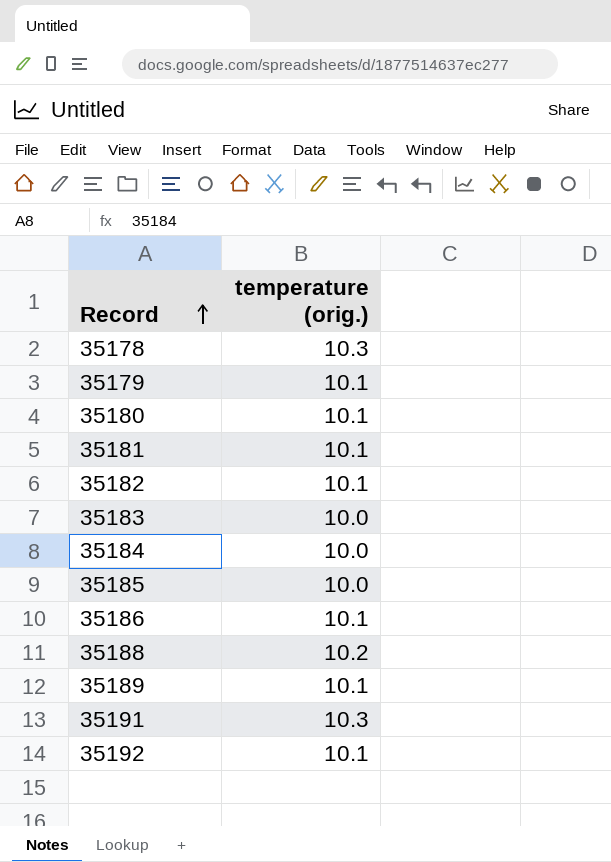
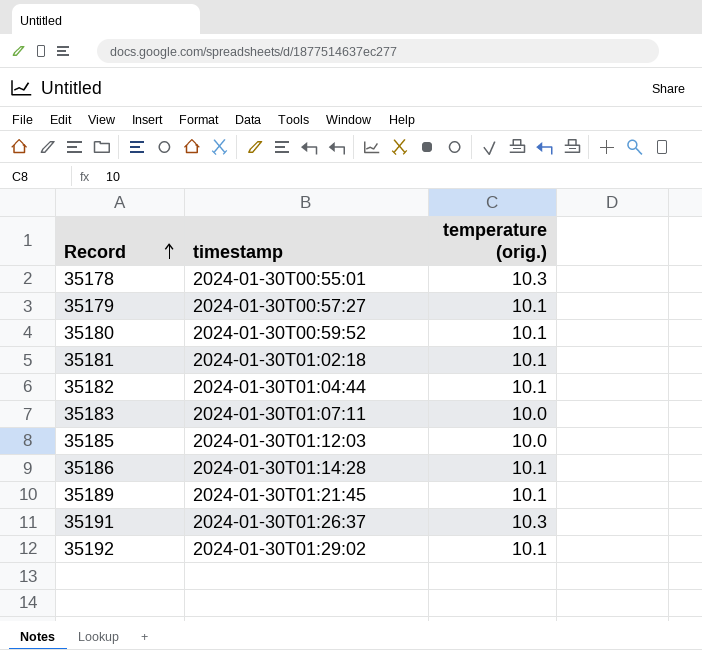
column timestamp | position: none -> 2
row 35184: 10.0 -> none
row 35188: 10.2 -> none

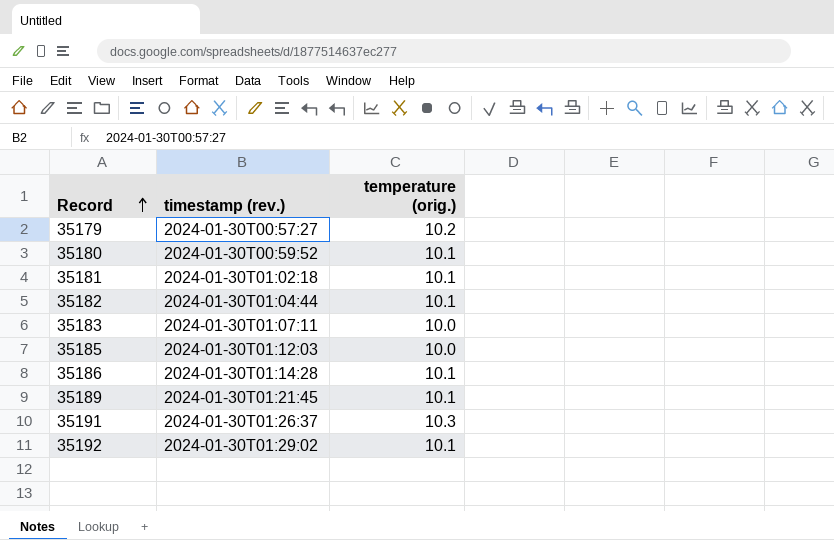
column name: timestamp -> timestamp (rev.)
row 35178: 2024-01-30T00:55:01 | 10.3 -> none
35179 | temperature (orig.): 10.1 -> 10.2

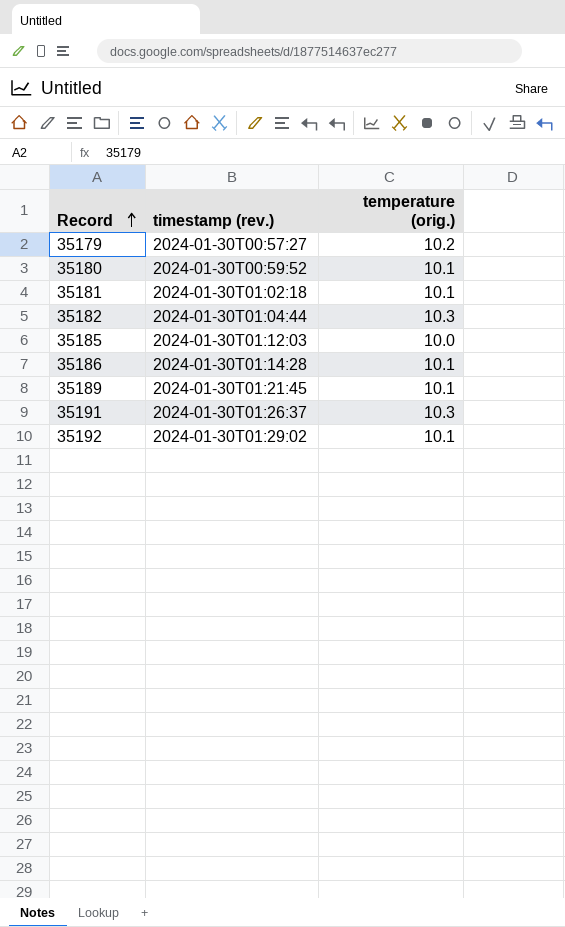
row 35183: 2024-01-30T01:07:11 | 10.0 -> none
35182 | temperature (orig.): 10.1 -> 10.3

